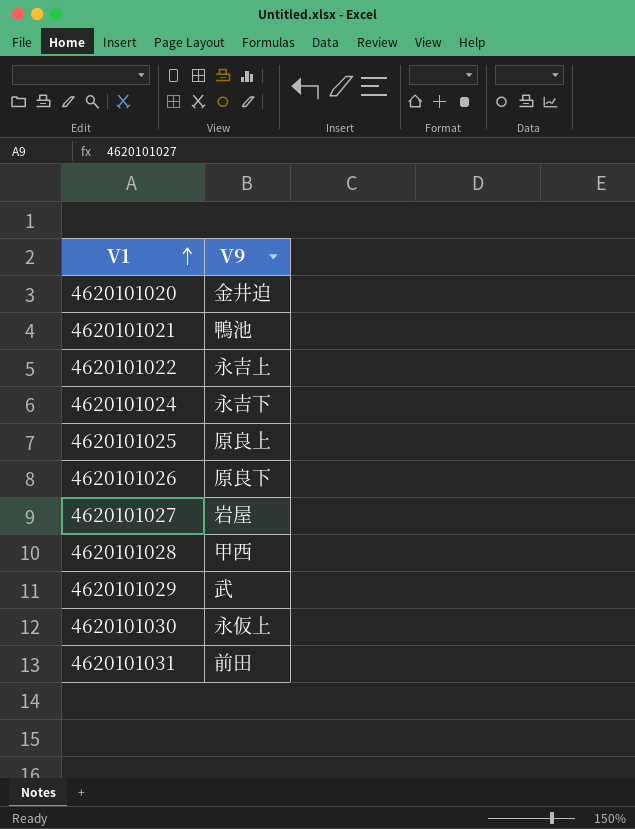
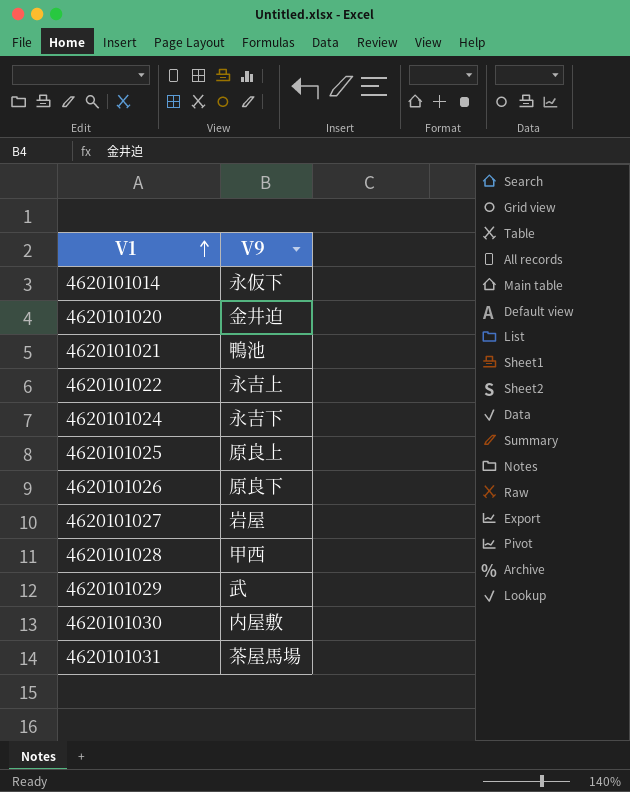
row 4620101014: none -> 永仮下
4620101030 | V9: 永仮上 -> 内屋敷
4620101031 | V9: 前田 -> 茶屋馬場

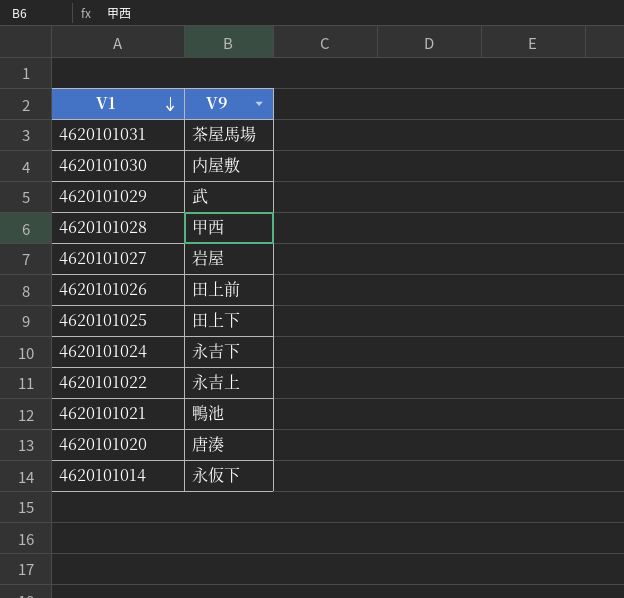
row order: V1 ascending -> V1 descending
4620101026 | V9: 原良下 -> 田上前
4620101025 | V9: 原良上 -> 田上下
4620101020 | V9: 金井迫 -> 唐湊

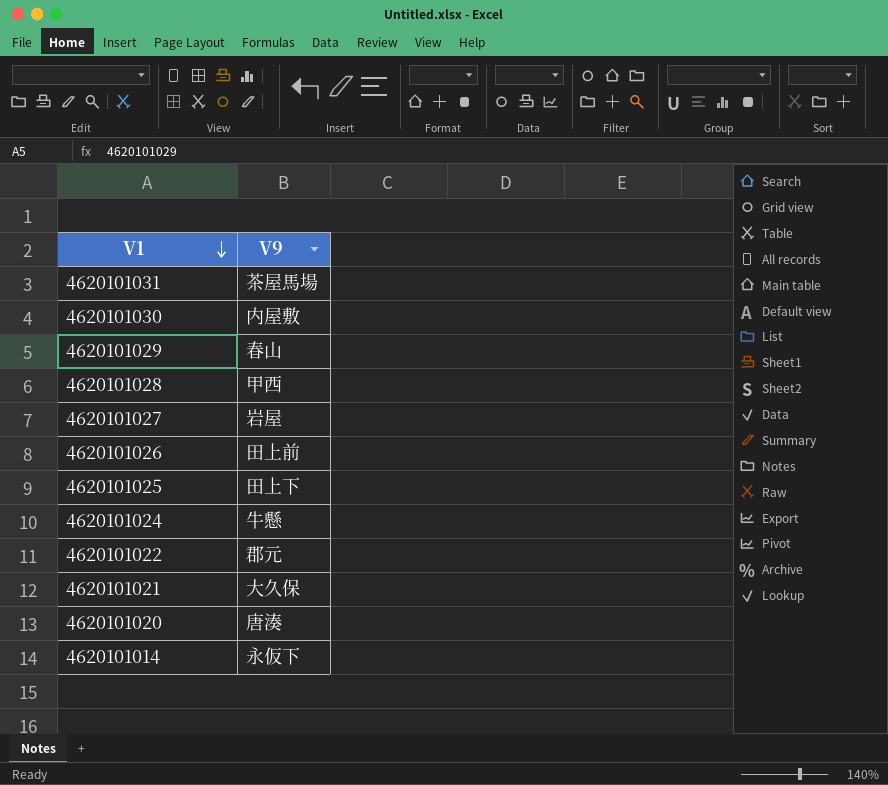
4620101029 | V9: 武 -> 春山
4620101024 | V9: 永吉下 -> 牛懸
4620101022 | V9: 永吉上 -> 郡元
4620101021 | V9: 鴨池 -> 大久保

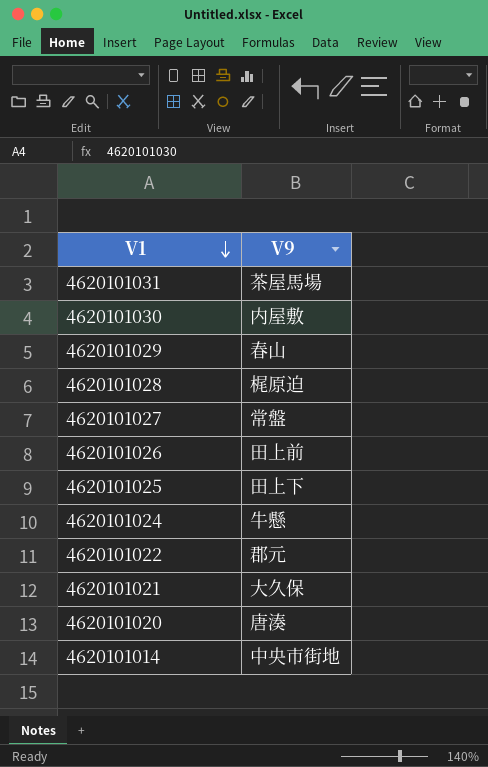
4620101028 | V9: 甲西 -> 梶原迫
4620101027 | V9: 岩屋 -> 常盤
4620101014 | V9: 永仮下 -> 中央市街地

